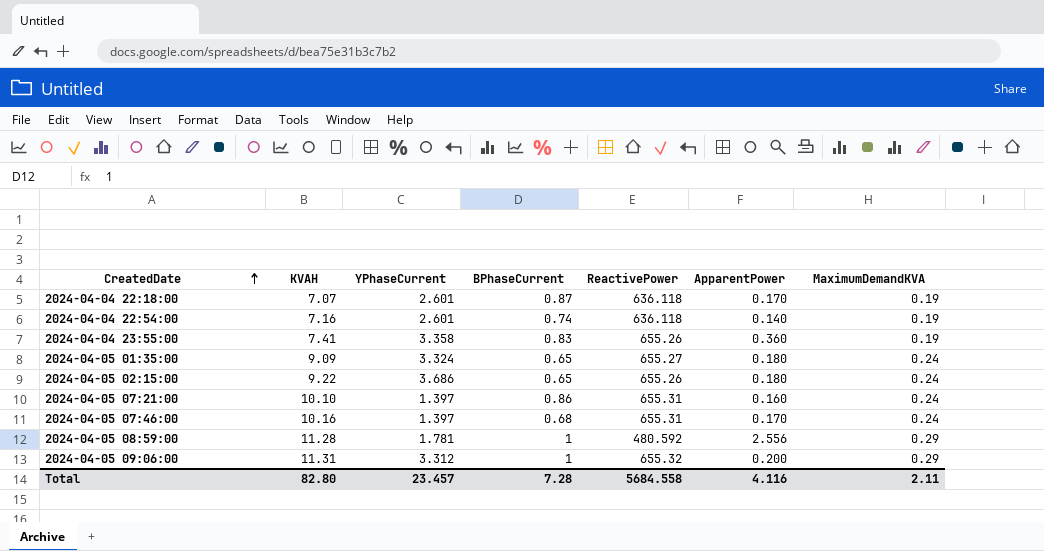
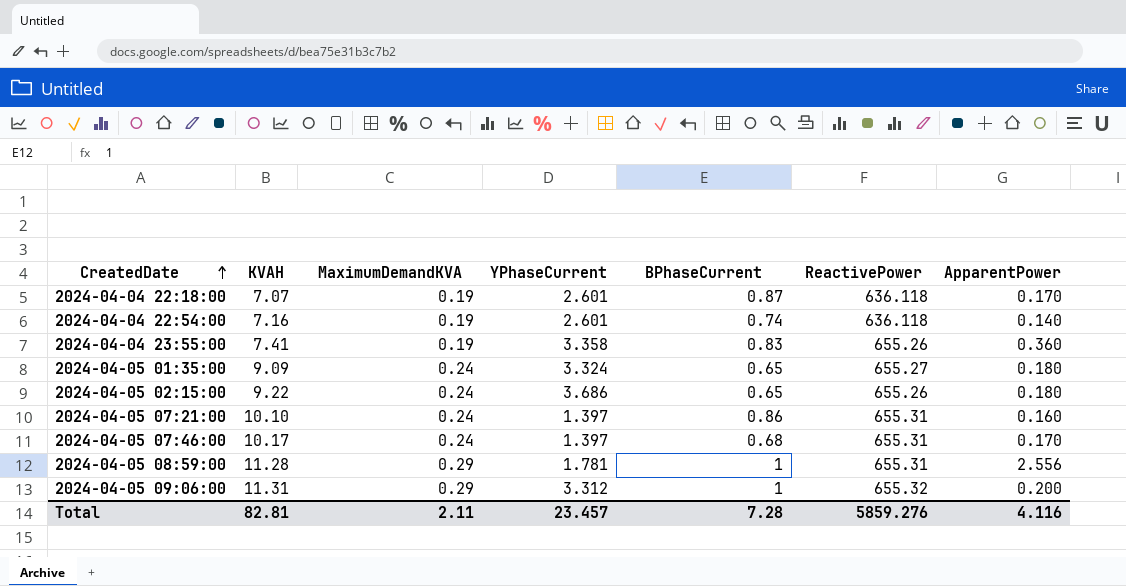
column MaximumDemandKVA | position: 7 -> 3
2024-04-05 07:46:00 | KVAH: 10.16 -> 10.17
2024-04-05 08:59:00 | ReactivePower: 480.592 -> 655.31
Total | KVAH: 82.80 -> 82.81
Total | ReactivePower: 5684.558 -> 5859.276

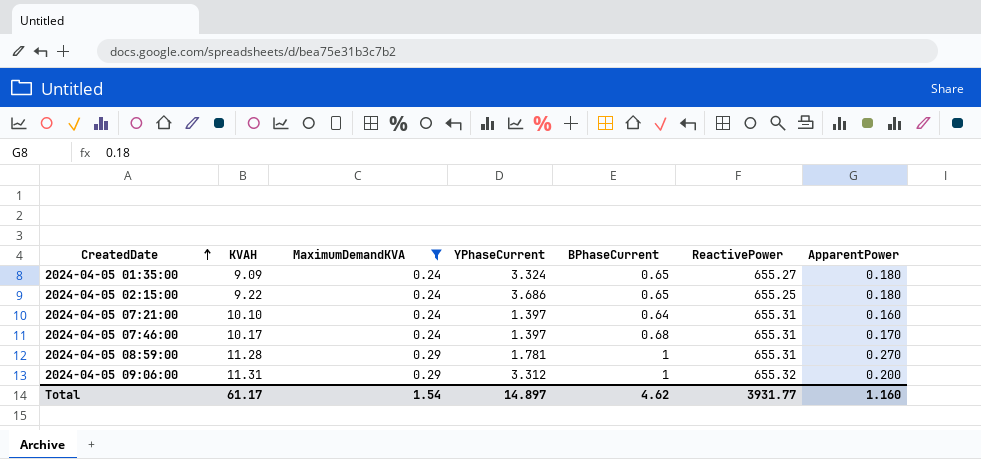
filter: none -> MaximumDemandKVA != 0.19
2024-04-05 02:15:00 | ReactivePower: 655.26 -> 655.25
2024-04-05 07:21:00 | BPhaseCurrent: 0.86 -> 0.64
2024-04-05 08:59:00 | ApparentPower: 2.556 -> 0.270
Total | KVAH: 82.81 -> 61.17
Total | MaximumDemandKVA: 2.11 -> 1.54
Total | YPhaseCurrent: 23.457 -> 14.897
Total | BPhaseCurrent: 7.28 -> 4.62
Total | ReactivePower: 5859.276 -> 3931.77
Total | ApparentPower: 4.116 -> 1.160

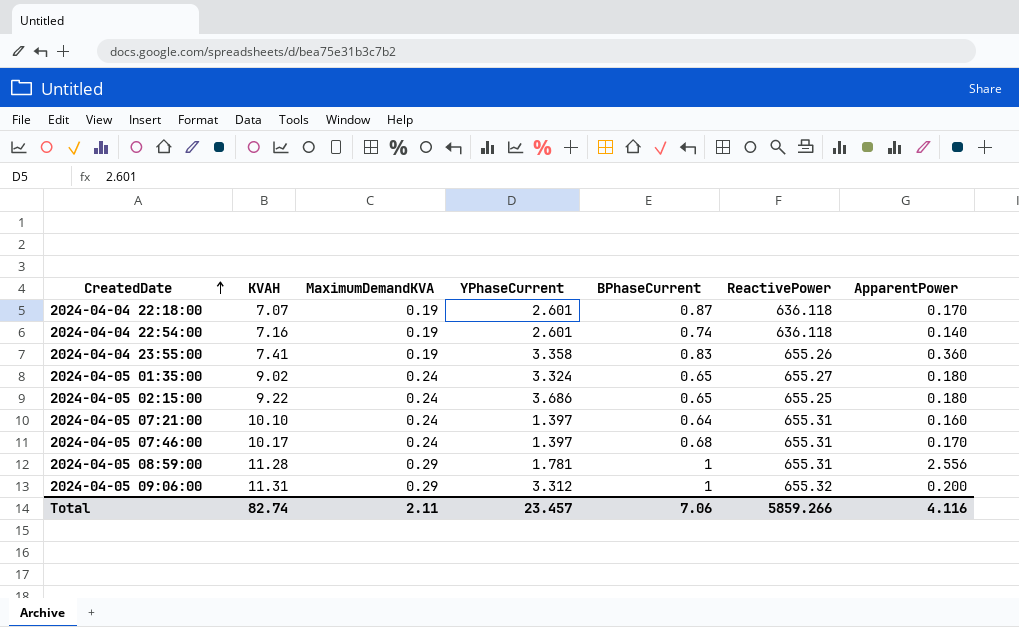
filter: MaximumDemandKVA != 0.19 -> none
2024-04-05 01:35:00 | KVAH: 9.09 -> 9.02
2024-04-05 08:59:00 | ApparentPower: 0.270 -> 2.556
Total | KVAH: 61.17 -> 82.74
Total | MaximumDemandKVA: 1.54 -> 2.11
Total | YPhaseCurrent: 14.897 -> 23.457
Total | BPhaseCurrent: 4.62 -> 7.06
Total | ReactivePower: 3931.77 -> 5859.266
Total | ApparentPower: 1.160 -> 4.116

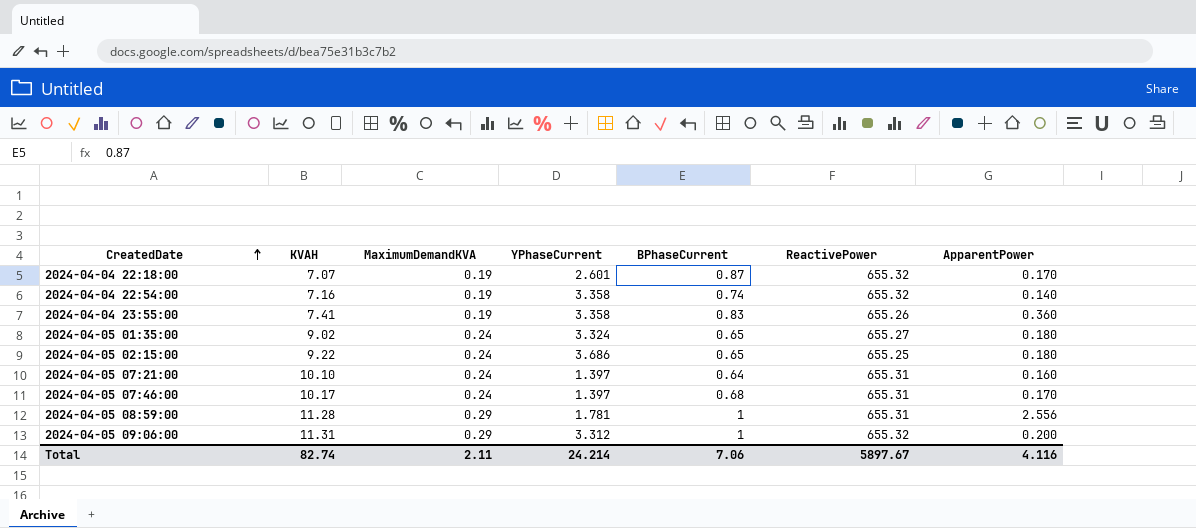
2024-04-04 22:18:00 | ReactivePower: 636.118 -> 655.32
2024-04-04 22:54:00 | YPhaseCurrent: 2.601 -> 3.358
2024-04-04 22:54:00 | ReactivePower: 636.118 -> 655.32
Total | YPhaseCurrent: 23.457 -> 24.214
Total | ReactivePower: 5859.266 -> 5897.67

